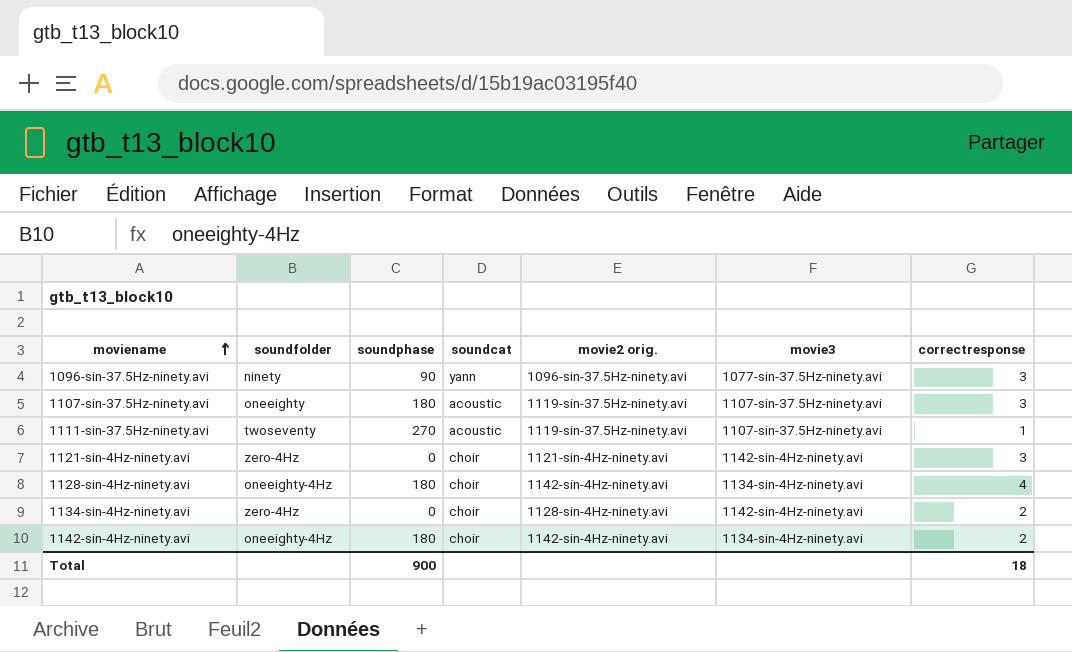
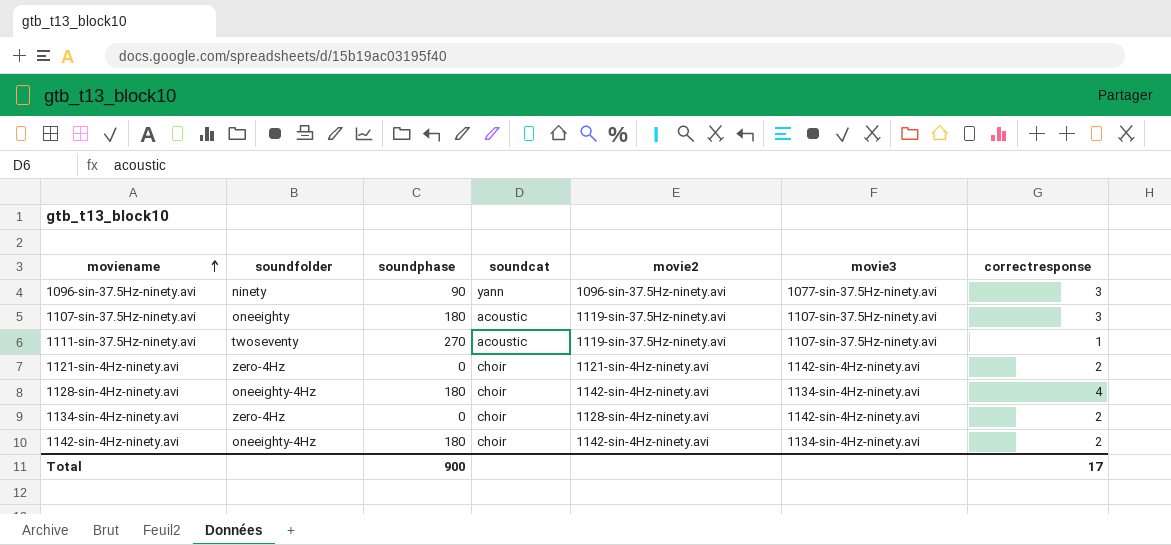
column name: movie2 orig. -> movie2
1121-sin-4Hz-ninety.avi | correctresponse: 3 -> 2
Total | correctresponse: 18 -> 17

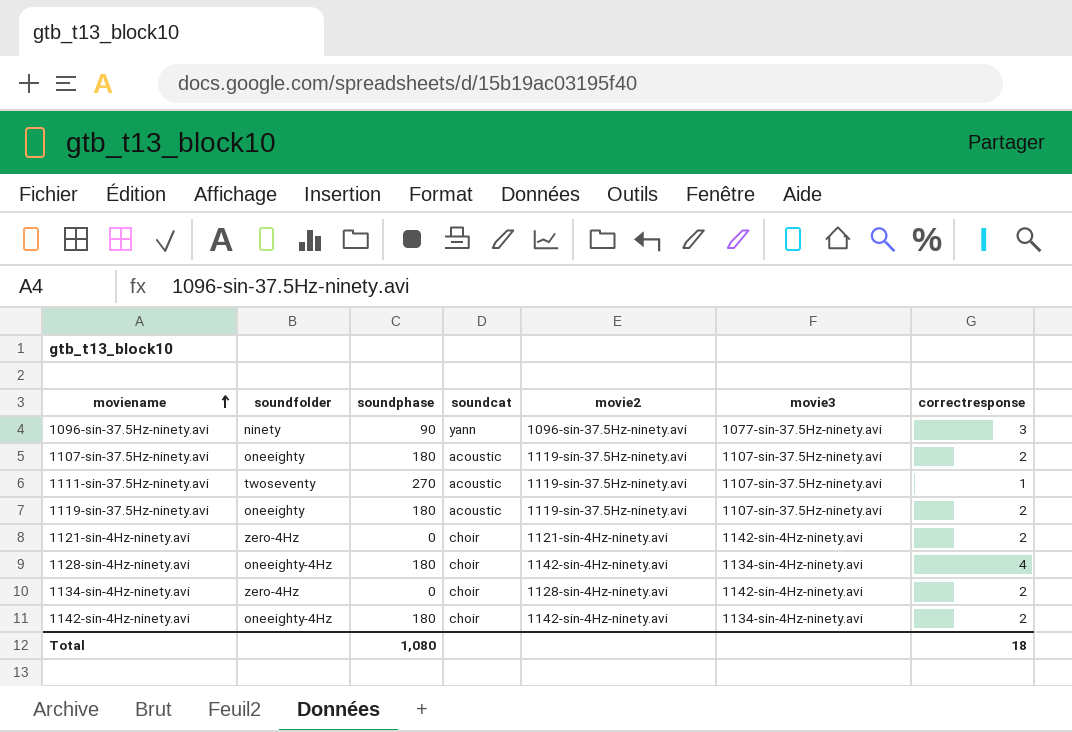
1107-sin-37.5Hz-ninety.avi | correctresponse: 3 -> 2
row 1119-sin-37.5Hz-ninety.avi: none -> oneeighty | 180 | acoustic | 1119-sin-37.5Hz-ninety.avi | 1107-sin-37.5Hz-ninety.avi | 2
Total | soundphase: 900 -> 1,080
Total | correctresponse: 17 -> 18

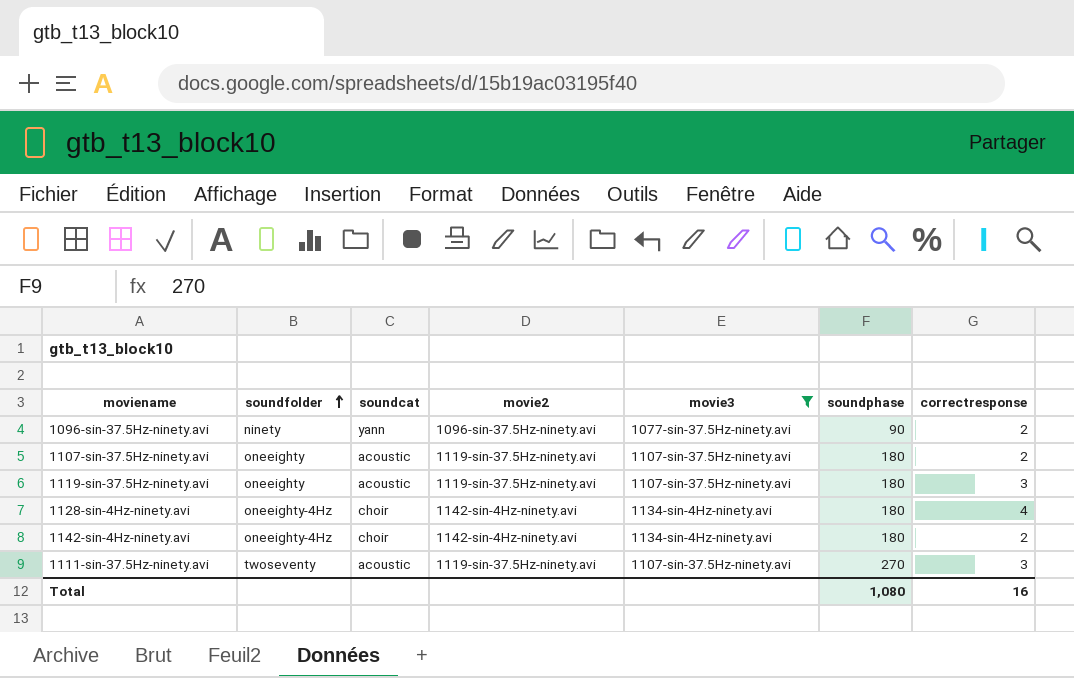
filter: none -> movie3 != 1142-sin-4Hz-ninety.avi
row order: moviename ascending -> soundfolder ascending
column soundphase | position: 3 -> 6
1096-sin-37.5Hz-ninety.avi | correctresponse: 3 -> 2
1119-sin-37.5Hz-ninety.avi | correctresponse: 2 -> 3
1111-sin-37.5Hz-ninety.avi | correctresponse: 1 -> 3
Total | correctresponse: 18 -> 16

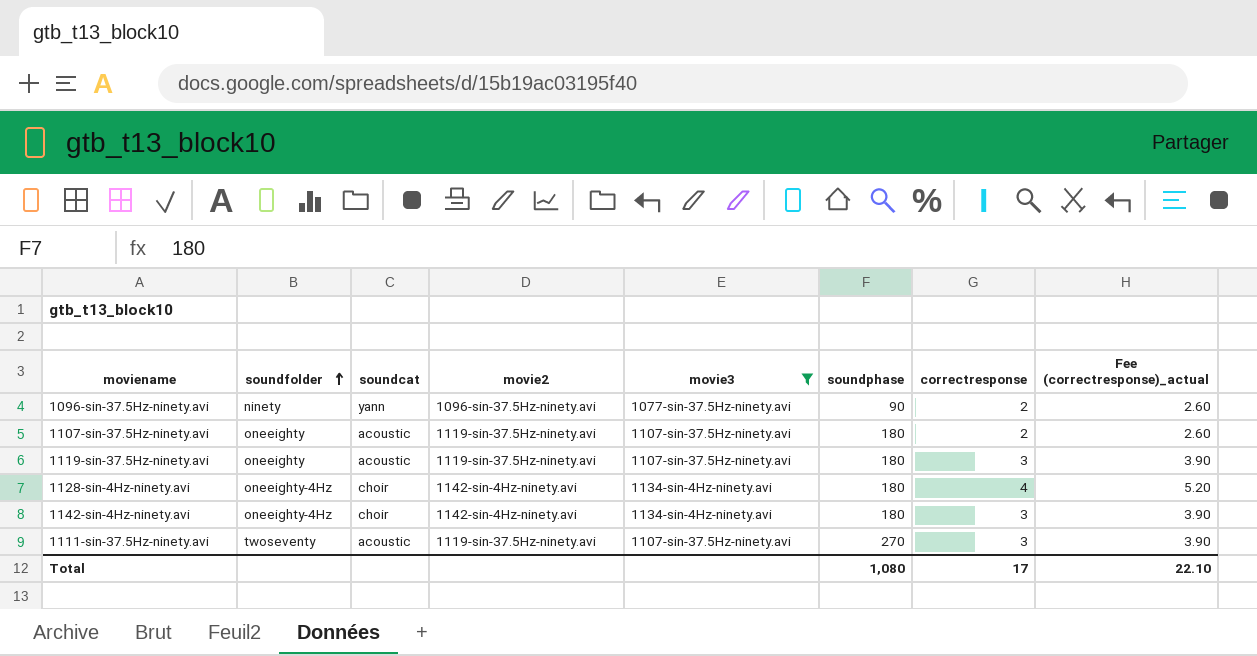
column Fee (correctresponse)_actual | formula: none -> [correctresponse] * 1.3
1142-sin-4Hz-ninety.avi | correctresponse: 2 -> 3
Total | correctresponse: 16 -> 17

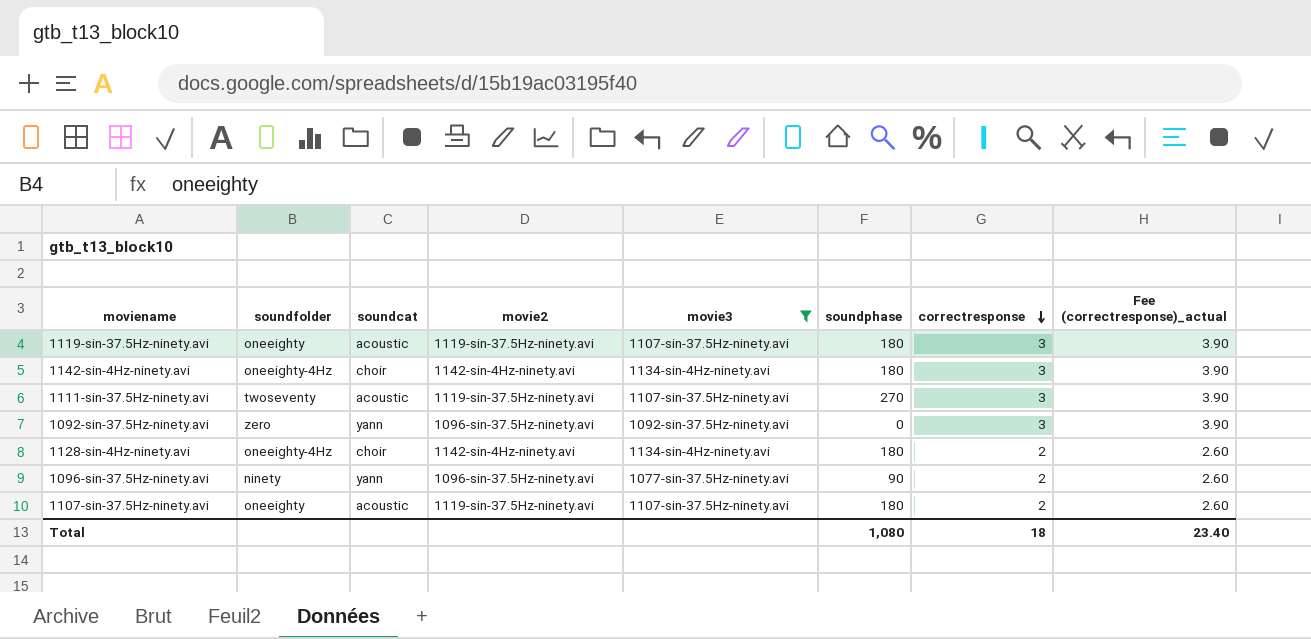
row order: soundfolder ascending -> correctresponse descending
row 1092-sin-37.5Hz-ninety.avi: none -> zero | yann | 1096-sin-37.5Hz-ninety.avi | 1092-sin-37.5Hz-ninety.avi | 0 | 3 | 3.90
1128-sin-4Hz-ninety.avi | correctresponse: 4 -> 2
1128-sin-4Hz-ninety.avi | Fee (correctresponse)_actual: 5.20 -> 2.60
Total | correctresponse: 17 -> 18
Total | Fee (correctresponse)_actual: 22.10 -> 23.40

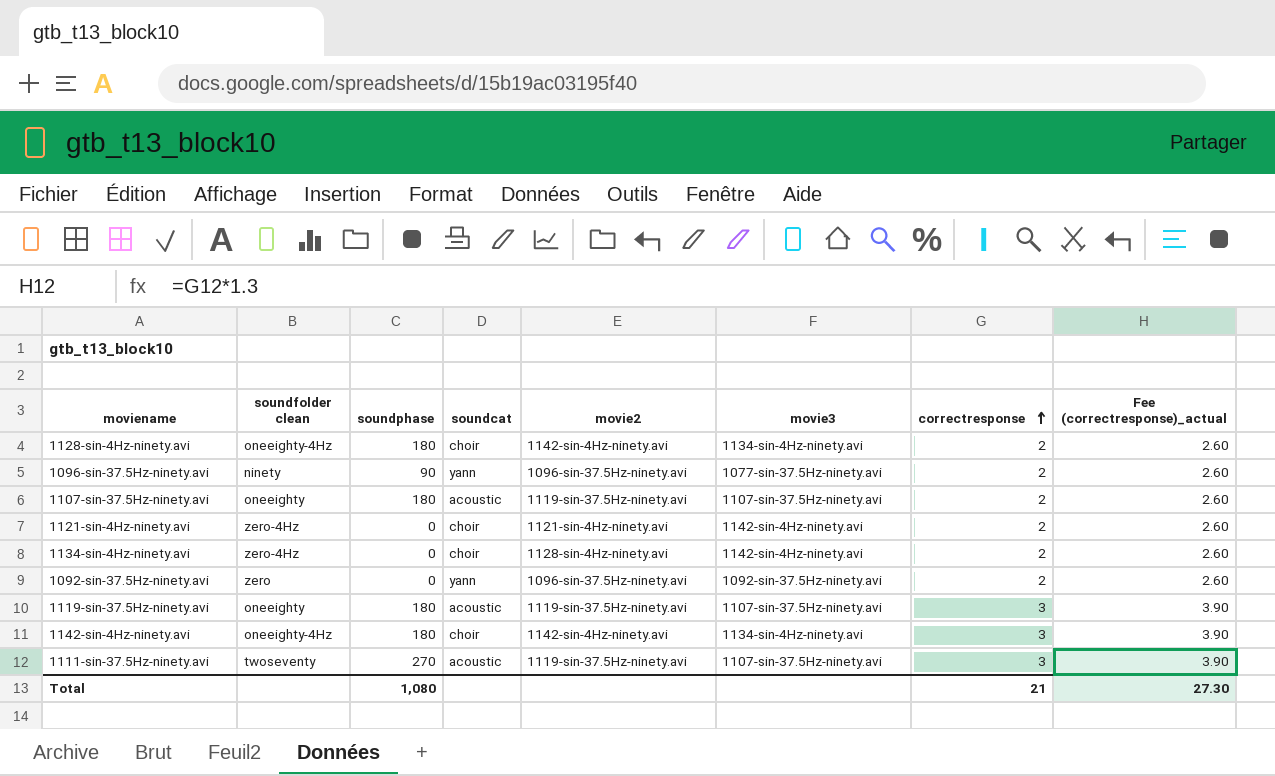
filter: movie3 != 1142-sin-4Hz-ninety.avi -> none
row order: correctresponse descending -> correctresponse ascending
column name: soundfolder -> soundfolder clean
column soundphase | position: 6 -> 3
1092-sin-37.5Hz-ninety.avi | correctresponse: 3 -> 2
1092-sin-37.5Hz-ninety.avi | Fee (correctresponse)_actual: 3.90 -> 2.60
Total | correctresponse: 18 -> 21
Total | Fee (correctresponse)_actual: 23.40 -> 27.30

